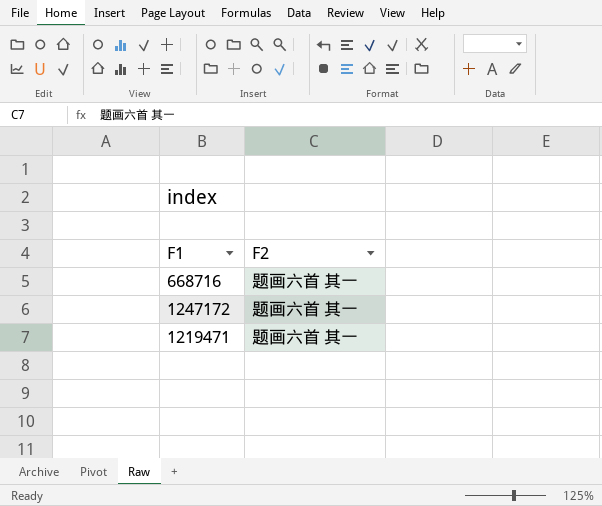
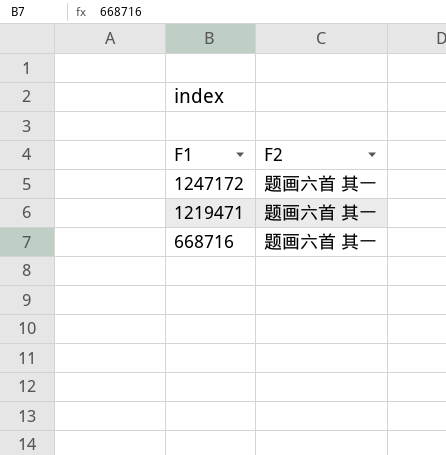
row order: none -> F1 descending

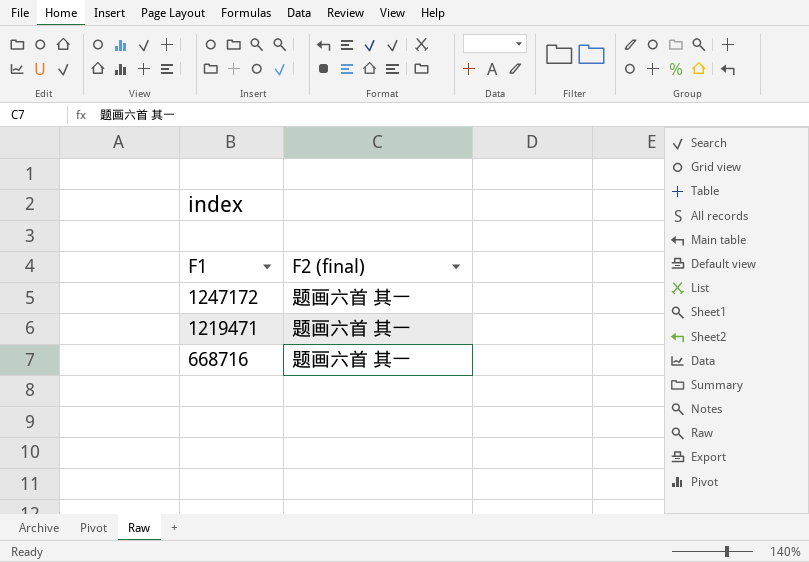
column name: F2 -> F2 (final)

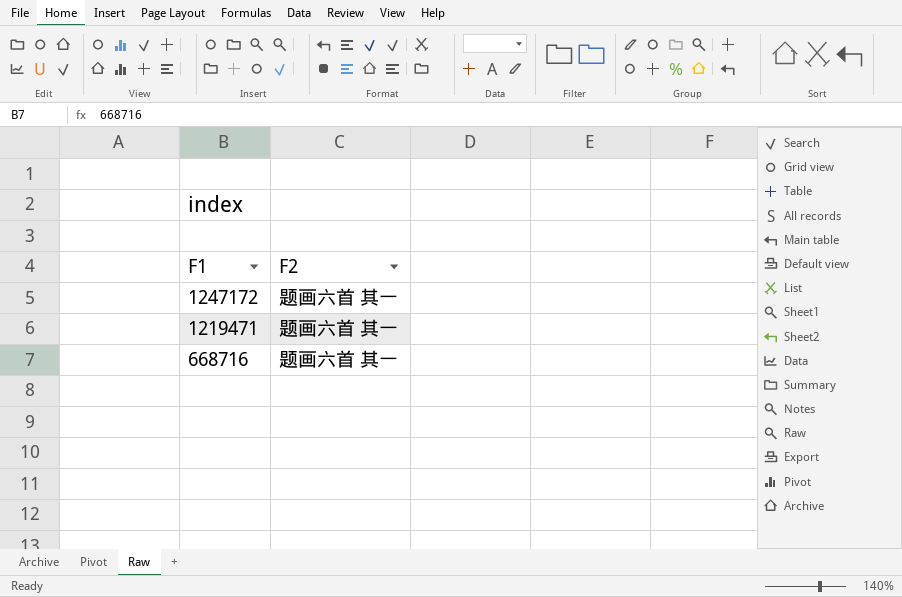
column name: F2 (final) -> F2

